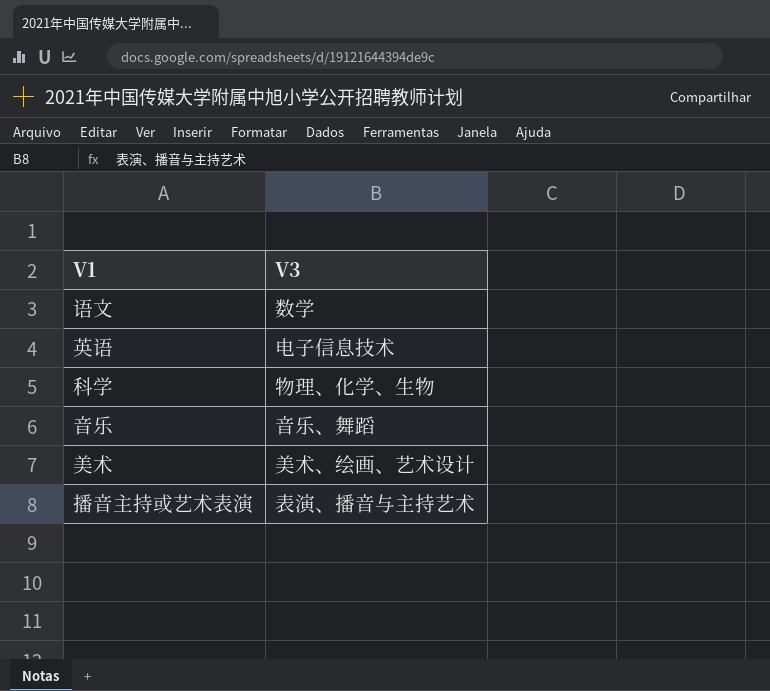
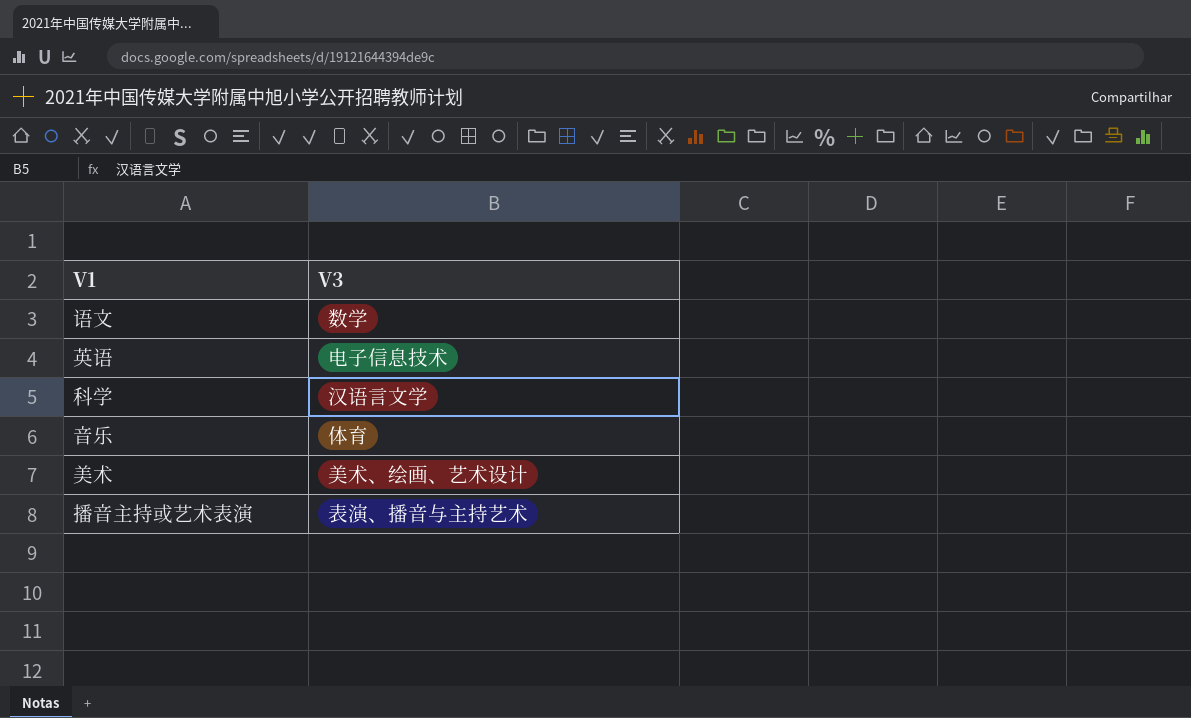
科学 | V3: 物理、化学、生物 -> 汉语言文学
音乐 | V3: 音乐、舞蹈 -> 体育

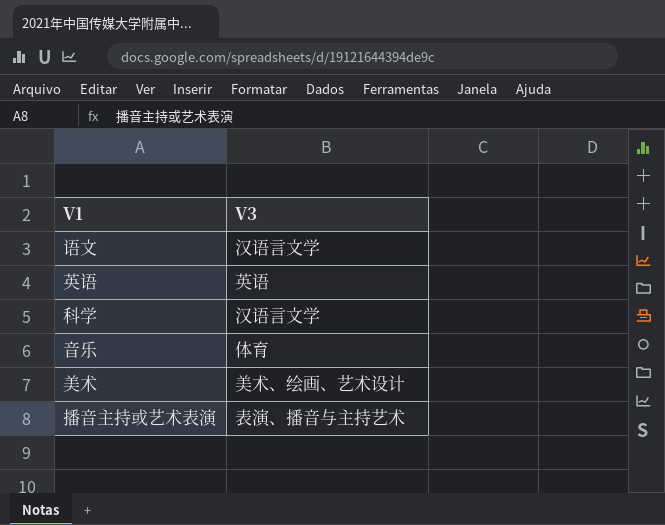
语文 | V3: 数学 -> 汉语言文学
英语 | V3: 电子信息技术 -> 英语

